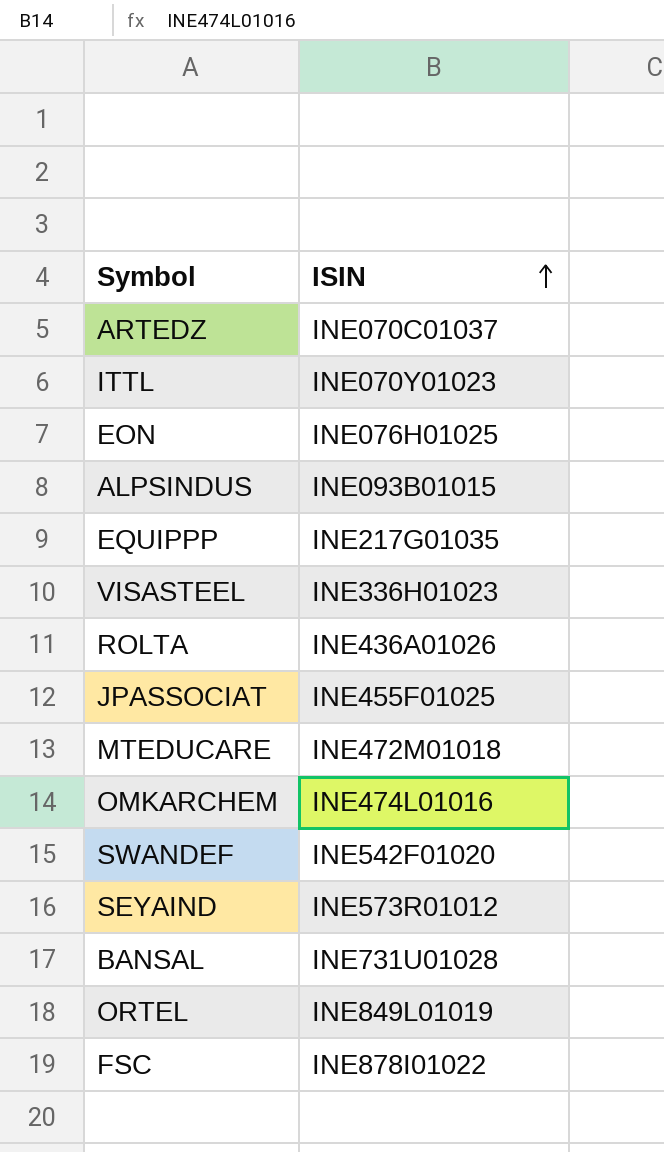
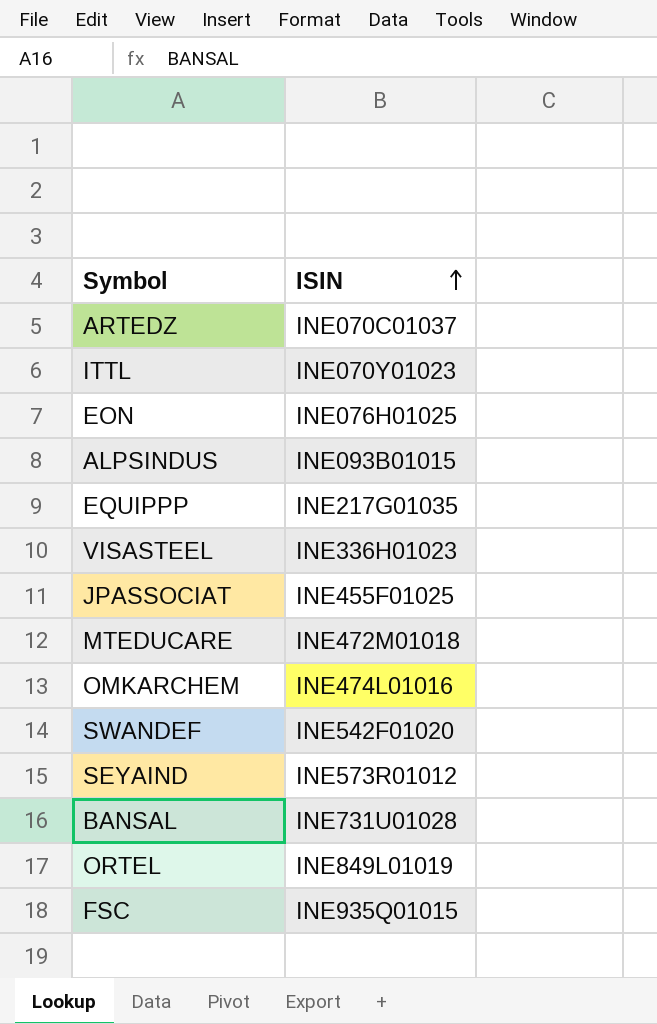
row ROLTA: INE436A01026 -> none
FSC | ISIN: INE878I01022 -> INE935Q01015

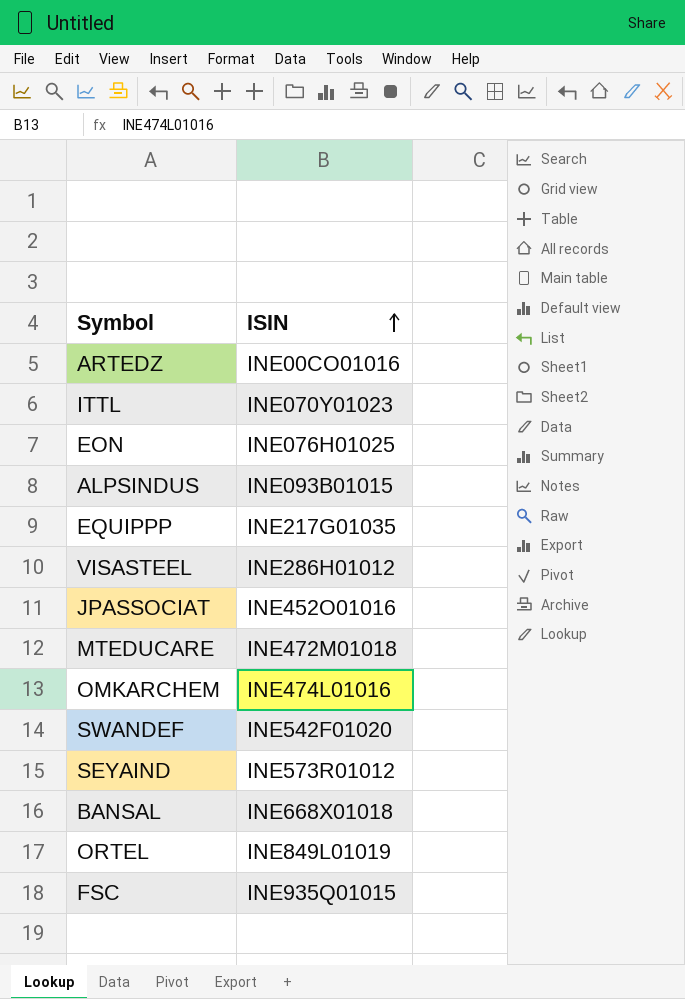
ARTEDZ | ISIN: INE070C01037 -> INE00CO01016
VISASTEEL | ISIN: INE336H01023 -> INE286H01012
JPASSOCIAT | ISIN: INE455F01025 -> INE452O01016
BANSAL | ISIN: INE731U01028 -> INE668X01018

